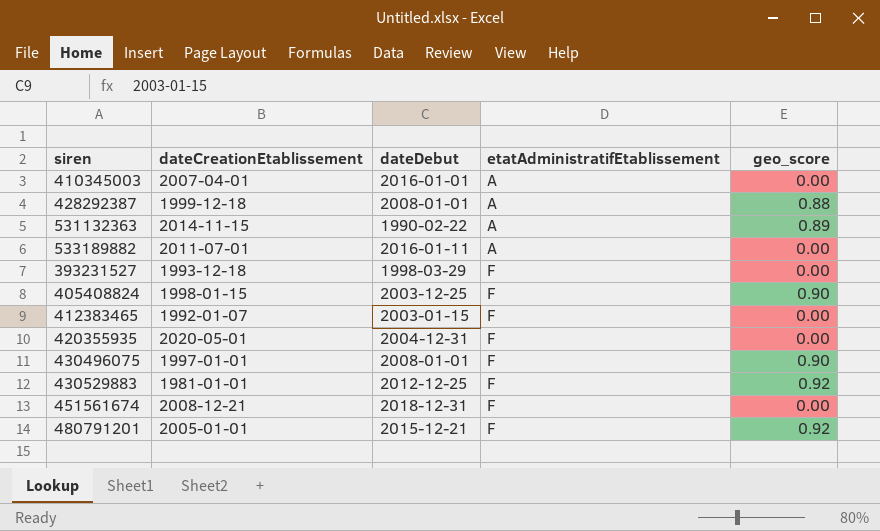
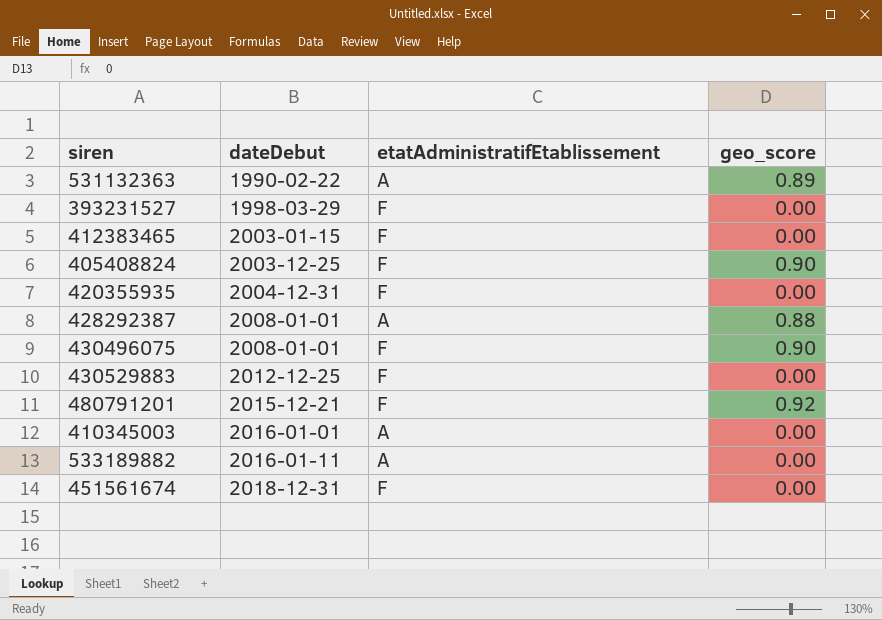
row order: etatAdministratifEtablissement ascending -> dateDebut ascending
column dateCreationEtablissement | position: 2 -> none
430529883 | geo_score: 0.92 -> 0.00

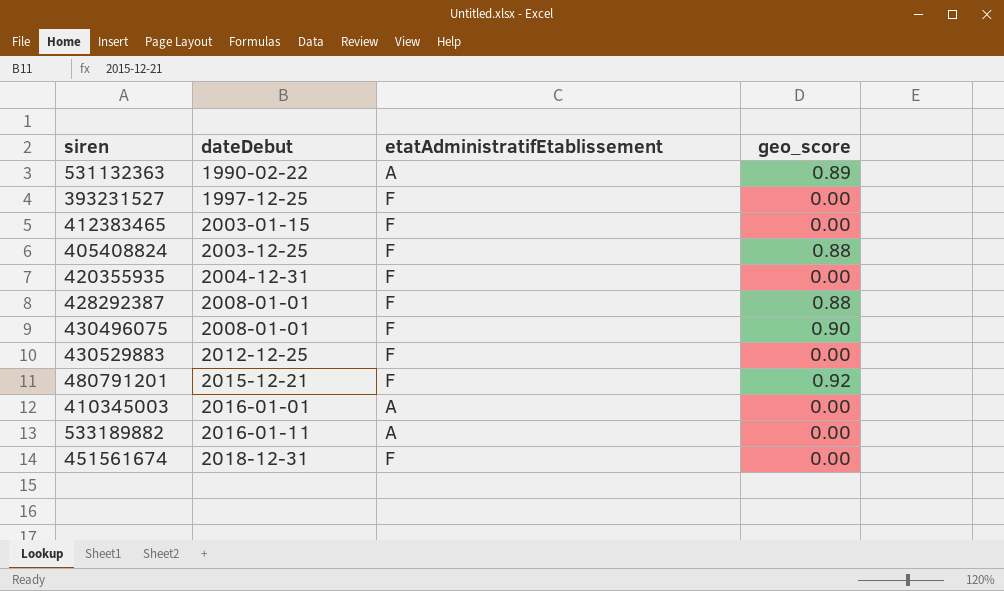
393231527 | dateDebut: 1998-03-29 -> 1997-12-25
405408824 | geo_score: 0.90 -> 0.88
428292387 | etatAdministratifEtablissement: A -> F

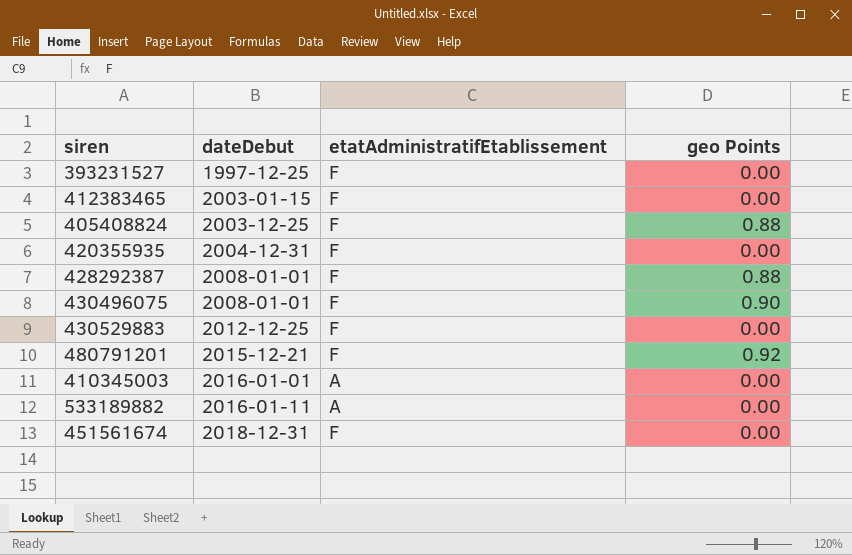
column name: geo_score -> geo Points
row 531132363: 1990-02-22 | A | 0.89 -> none

